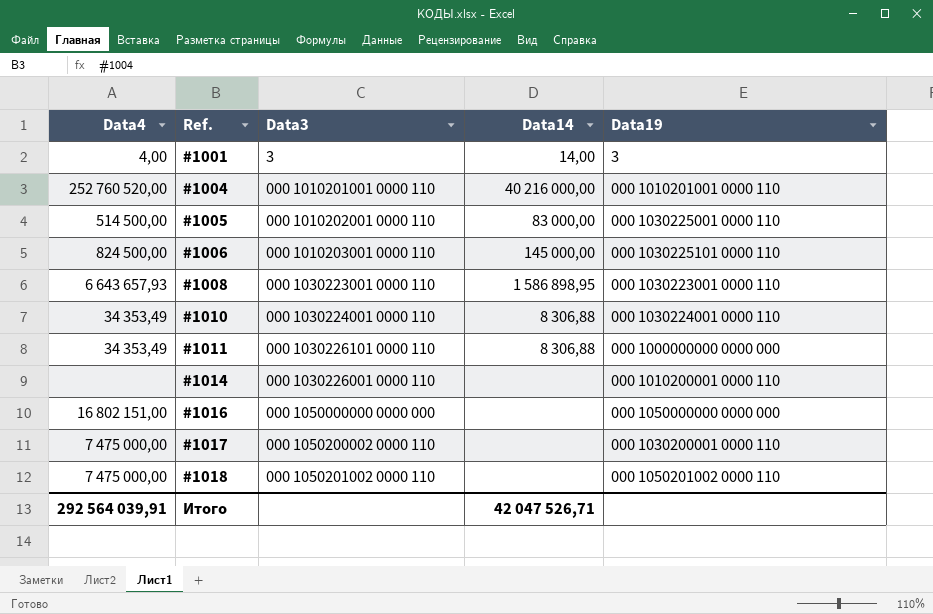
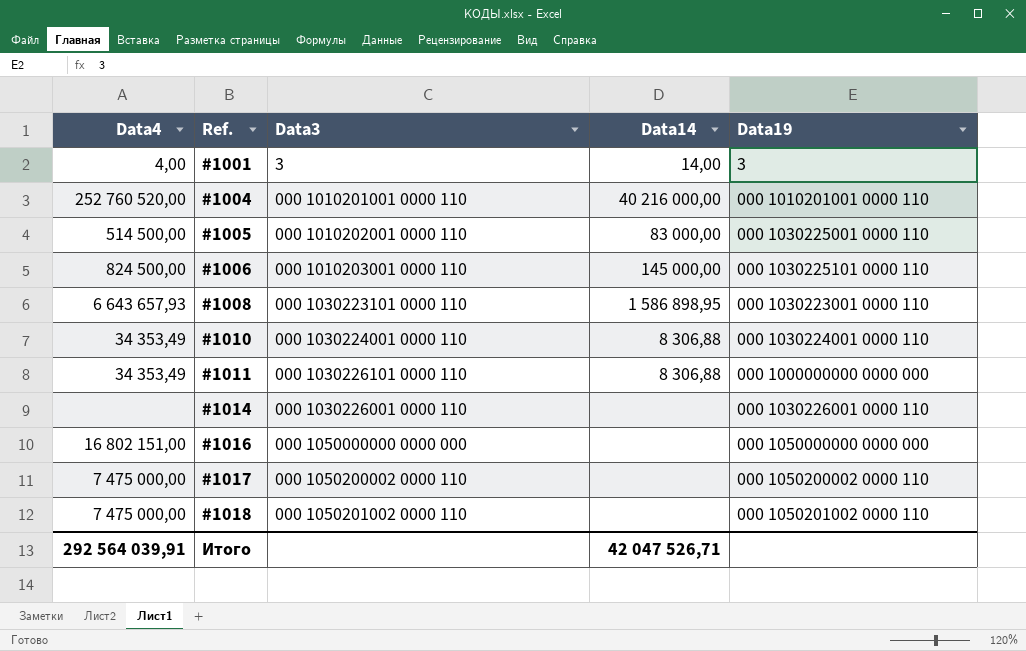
#1008 | Data3: 000 1030223001 0000 110 -> 000 1030223101 0000 110
#1014 | Data19: 000 1010200001 0000 110 -> 000 1030226001 0000 110
#1017 | Data19: 000 1030200001 0000 110 -> 000 1050200002 0000 110

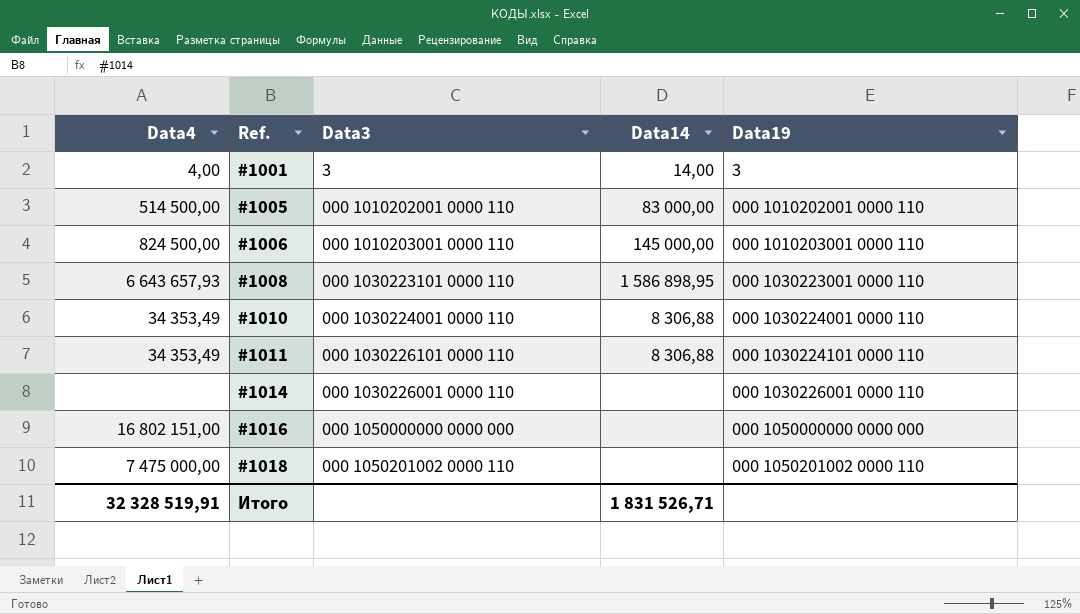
row #1004: 252 760 520,00 | 000 1010201001 0000 110 | 40 216 000,00 | 000 1010201001 0000 110 -> none
row #1017: 7 475 000,00 | 000 1050200002 0000 110 | none | 000 1050200002 0000 110 -> none
#1005 | Data19: 000 1030225001 0000 110 -> 000 1010202001 0000 110
#1006 | Data19: 000 1030225101 0000 110 -> 000 1010203001 0000 110
#1011 | Data19: 000 1000000000 0000 000 -> 000 1030224101 0000 110
Итого | Data4: 292 564 039,91 -> 32 328 519,91
Итого | Data14: 42 047 526,71 -> 1 831 526,71

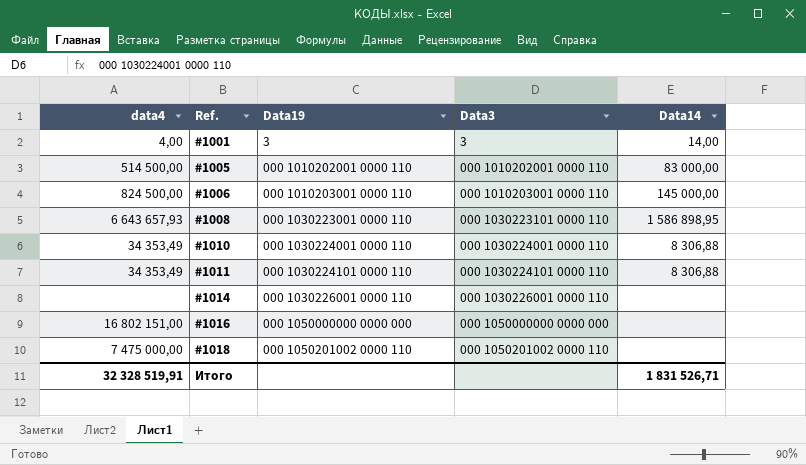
column name: Data4 -> data4
column Data19 | position: 5 -> 3
#1011 | Data3: 000 1030226101 0000 110 -> 000 1030224101 0000 110

